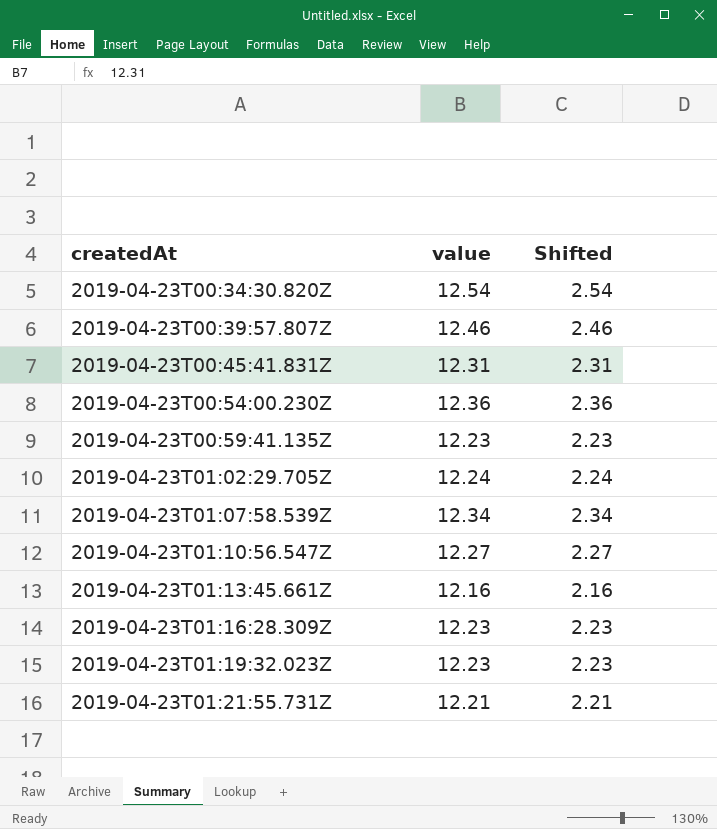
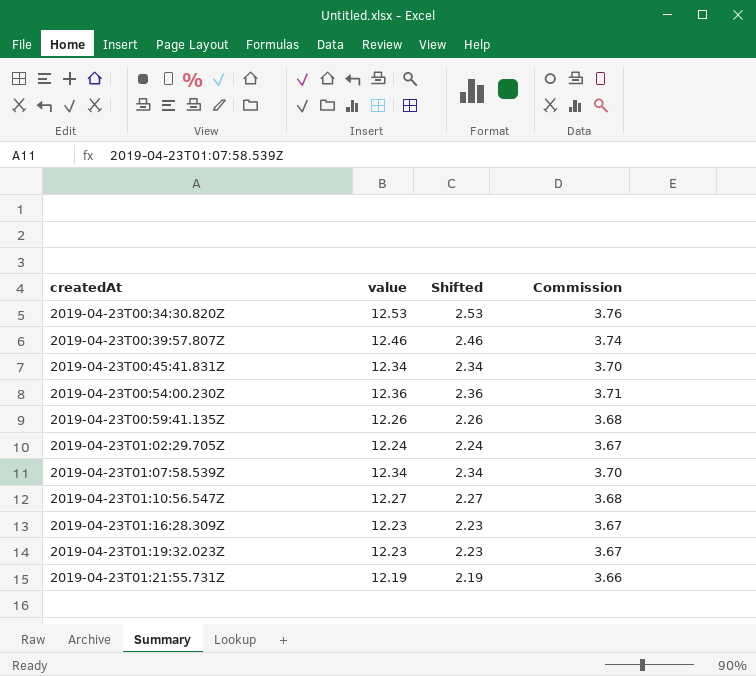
column Commission | formula: none -> [value] * 0.3
row 2019-04-23T01:13:45.661Z: 12.16 | 2.16 -> none
2019-04-23T00:34:30.820Z | value: 12.54 -> 12.53
2019-04-23T00:34:30.820Z | Shifted: 2.54 -> 2.53
2019-04-23T00:45:41.831Z | value: 12.31 -> 12.34
2019-04-23T00:45:41.831Z | Shifted: 2.31 -> 2.34
2019-04-23T00:59:41.135Z | value: 12.23 -> 12.26
2019-04-23T00:59:41.135Z | Shifted: 2.23 -> 2.26
2019-04-23T01:21:55.731Z | value: 12.21 -> 12.19
2019-04-23T01:21:55.731Z | Shifted: 2.21 -> 2.19

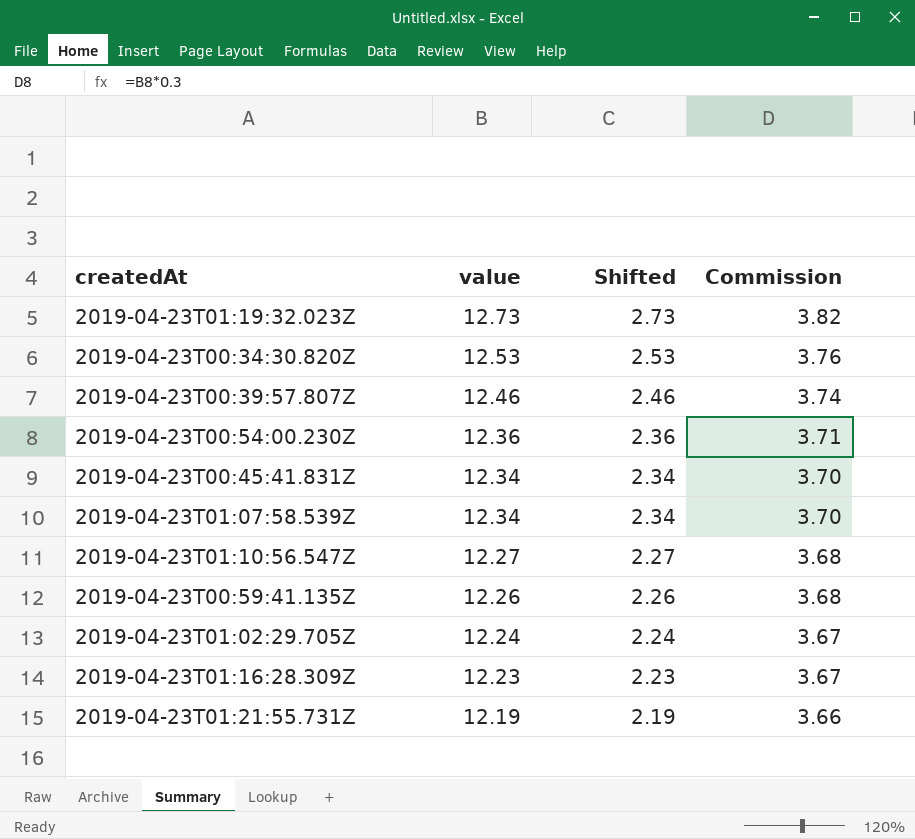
row order: createdAt ascending -> value descending
2019-04-23T01:19:32.023Z | value: 12.23 -> 12.73
2019-04-23T01:19:32.023Z | Shifted: 2.23 -> 2.73
2019-04-23T01:19:32.023Z | Commission: 3.67 -> 3.82

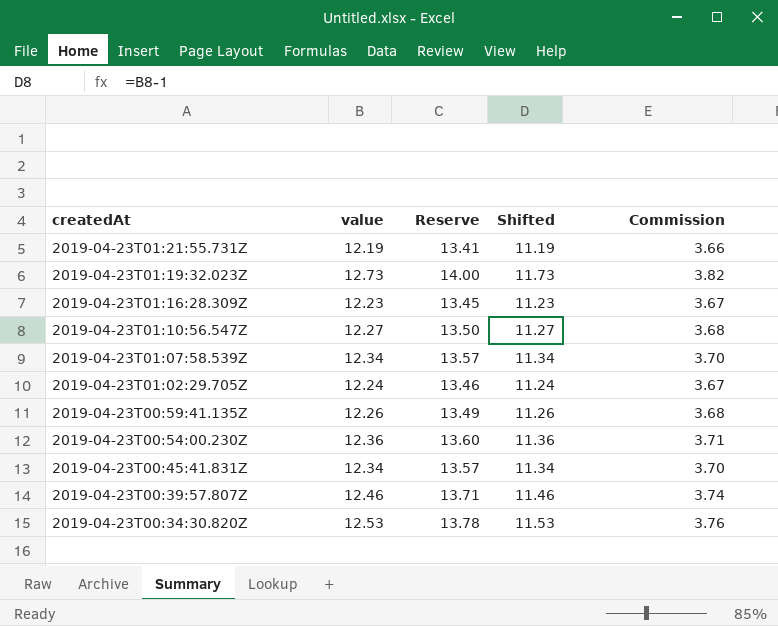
row order: value descending -> createdAt descending
column Reserve | formula: none -> [value] * 1.1
column Shifted | formula: [value] - 10 -> [value] - 1

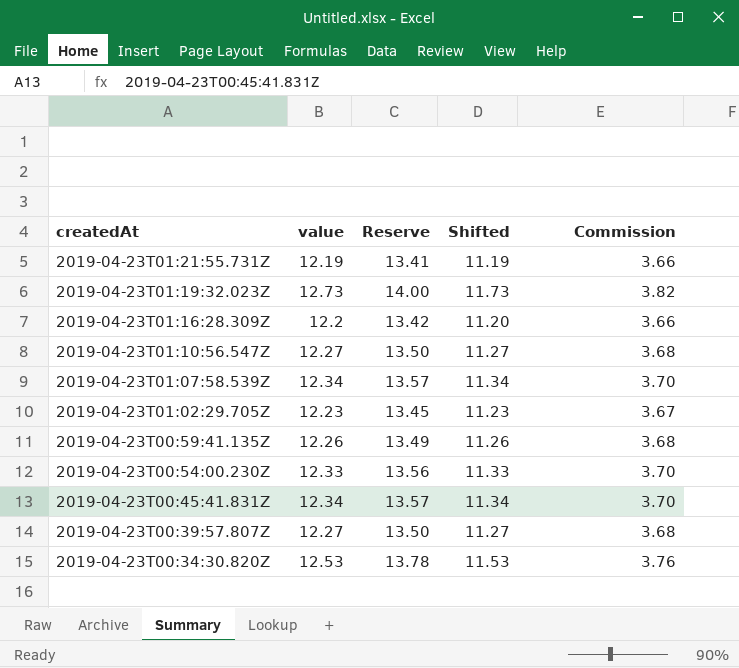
2019-04-23T01:16:28.309Z | value: 12.23 -> 12.2
2019-04-23T01:16:28.309Z | Reserve: 13.45 -> 13.42
2019-04-23T01:16:28.309Z | Shifted: 11.23 -> 11.20
2019-04-23T01:16:28.309Z | Commission: 3.67 -> 3.66
2019-04-23T01:02:29.705Z | value: 12.24 -> 12.23
2019-04-23T01:02:29.705Z | Reserve: 13.46 -> 13.45
2019-04-23T01:02:29.705Z | Shifted: 11.24 -> 11.23
2019-04-23T00:54:00.230Z | value: 12.36 -> 12.33
2019-04-23T00:54:00.230Z | Reserve: 13.60 -> 13.56
2019-04-23T00:54:00.230Z | Shifted: 11.36 -> 11.33
2019-04-23T00:54:00.230Z | Commission: 3.71 -> 3.70
2019-04-23T00:39:57.807Z | value: 12.46 -> 12.27
2019-04-23T00:39:57.807Z | Reserve: 13.71 -> 13.50
2019-04-23T00:39:57.807Z | Shifted: 11.46 -> 11.27
2019-04-23T00:39:57.807Z | Commission: 3.74 -> 3.68

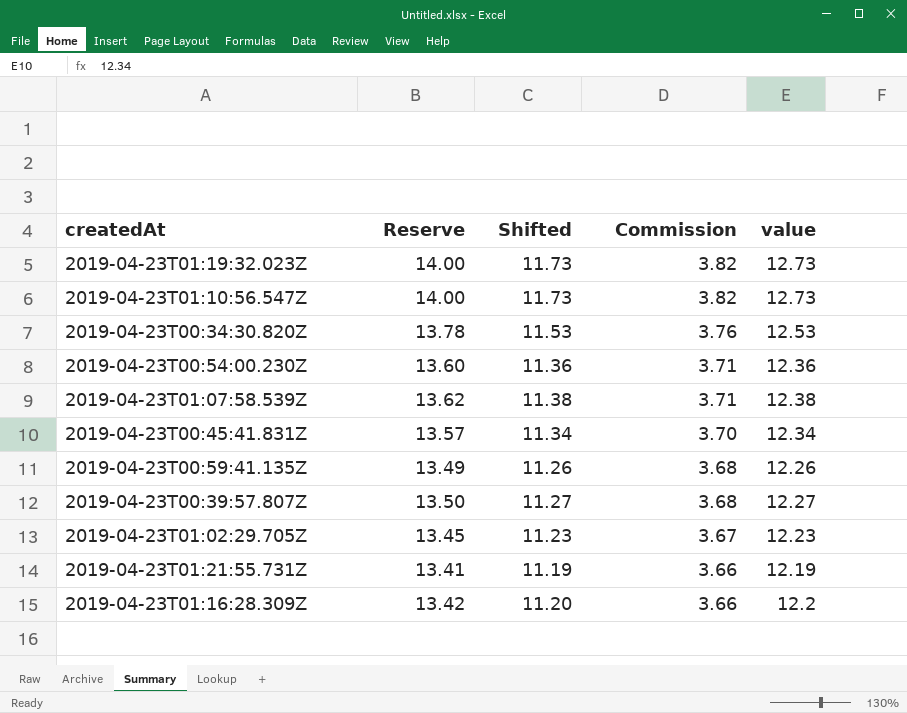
row order: createdAt descending -> Commission descending
column value | position: 2 -> 5
2019-04-23T01:10:56.547Z | Reserve: 13.50 -> 14.00
2019-04-23T01:10:56.547Z | Shifted: 11.27 -> 11.73
2019-04-23T01:10:56.547Z | Commission: 3.68 -> 3.82
2019-04-23T01:10:56.547Z | value: 12.27 -> 12.73
2019-04-23T00:54:00.230Z | Reserve: 13.56 -> 13.60
2019-04-23T00:54:00.230Z | Shifted: 11.33 -> 11.36
2019-04-23T00:54:00.230Z | Commission: 3.70 -> 3.71
2019-04-23T00:54:00.230Z | value: 12.33 -> 12.36
2019-04-23T01:07:58.539Z | Reserve: 13.57 -> 13.62
2019-04-23T01:07:58.539Z | Shifted: 11.34 -> 11.38
2019-04-23T01:07:58.539Z | Commission: 3.70 -> 3.71
2019-04-23T01:07:58.539Z | value: 12.34 -> 12.38

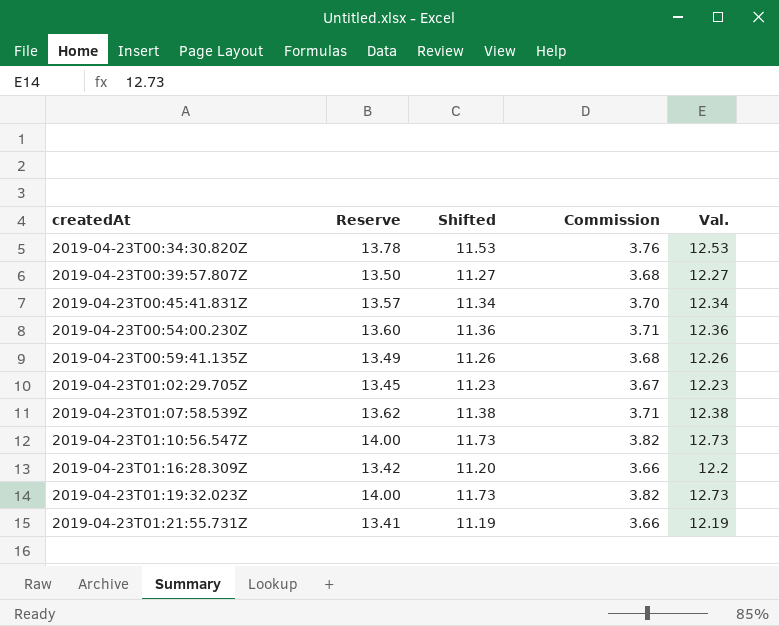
row order: Commission descending -> createdAt ascending
column name: value -> Val.

